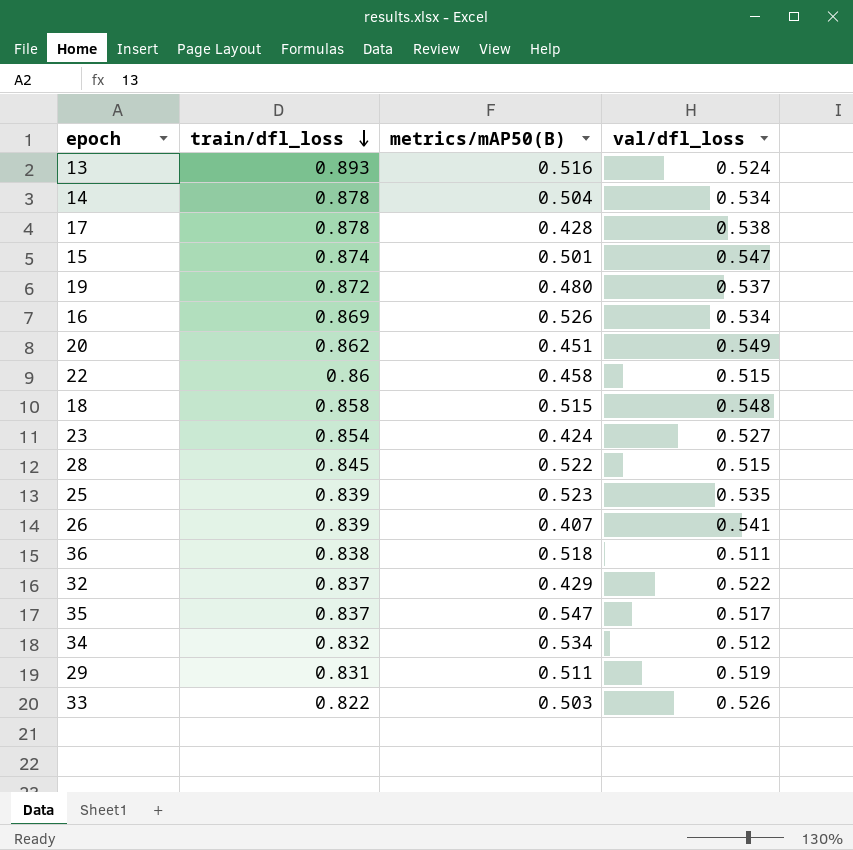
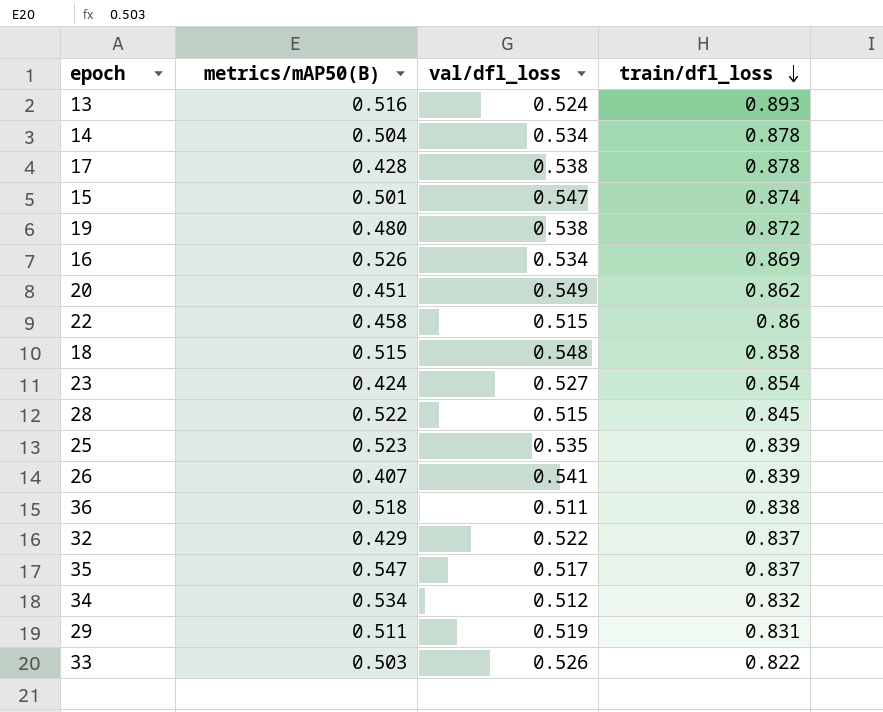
column train/dfl_loss | position: 2 -> 4
19 | val/dfl_loss: 0.537 -> 0.538

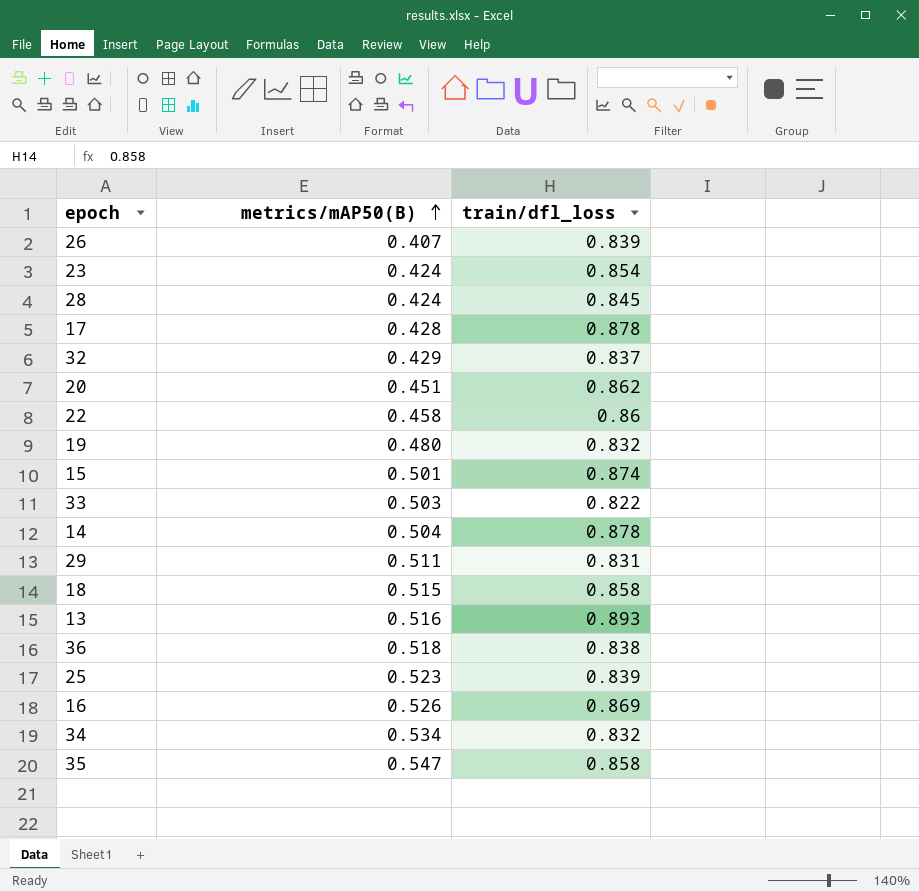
row order: train/dfl_loss descending -> metrics/mAP50(B) ascending
column val/dfl_loss | position: 3 -> none
28 | metrics/mAP50(B): 0.522 -> 0.424
19 | train/dfl_loss: 0.872 -> 0.832
35 | train/dfl_loss: 0.837 -> 0.858

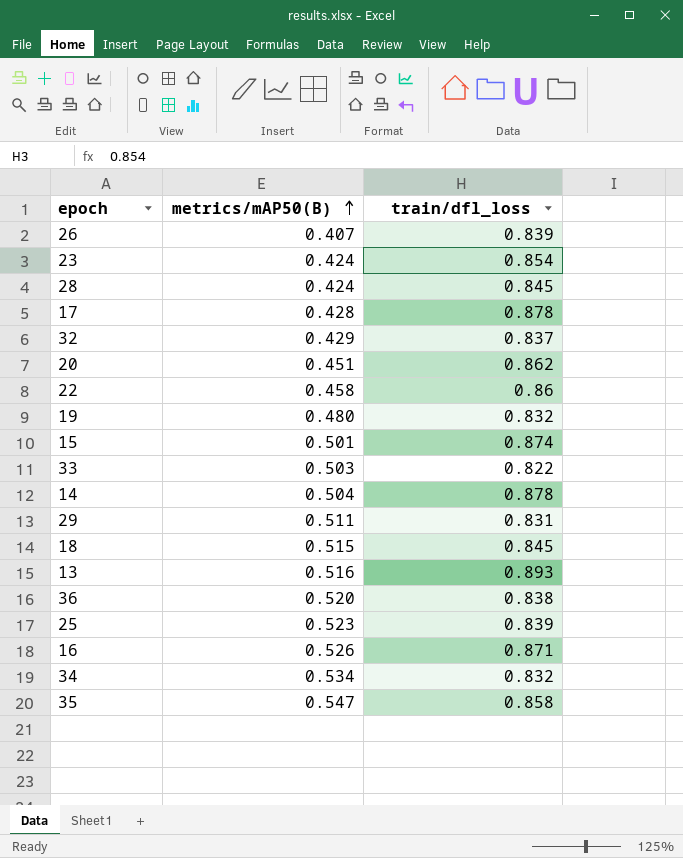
18 | train/dfl_loss: 0.858 -> 0.845
36 | metrics/mAP50(B): 0.518 -> 0.520
16 | train/dfl_loss: 0.869 -> 0.871

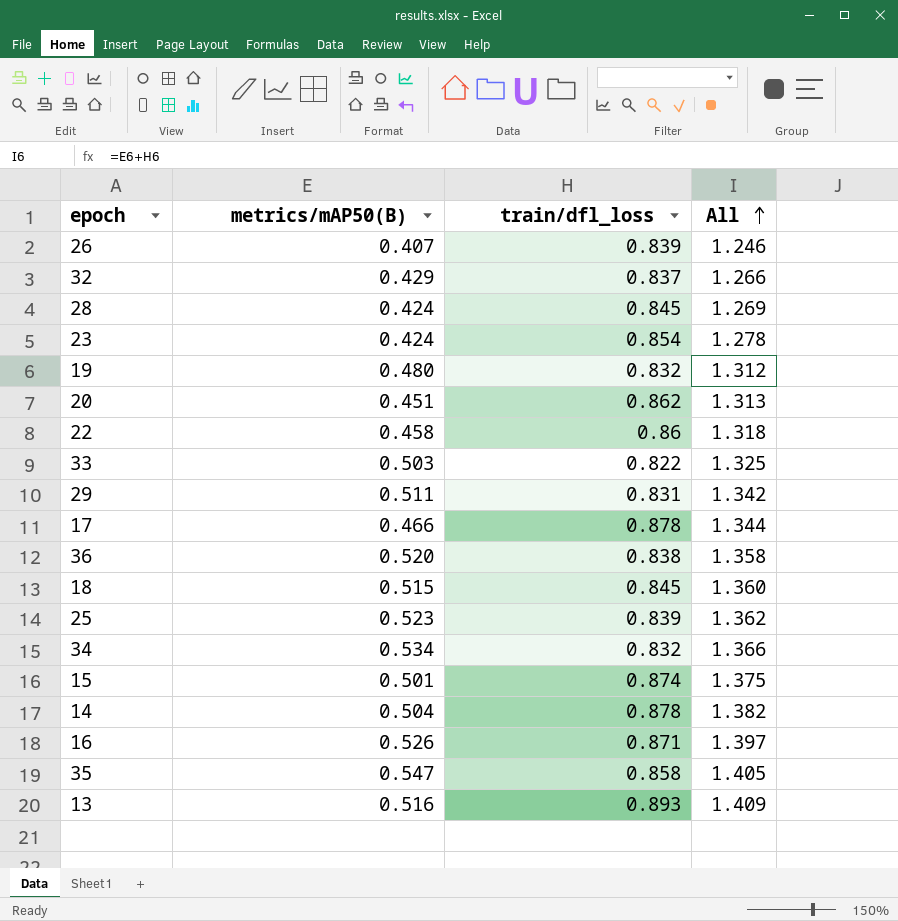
row order: metrics/mAP50(B) ascending -> All ascending
column All | formula: none -> [metrics/mAP50(B)] + [train/dfl_loss]
17 | metrics/mAP50(B): 0.428 -> 0.466

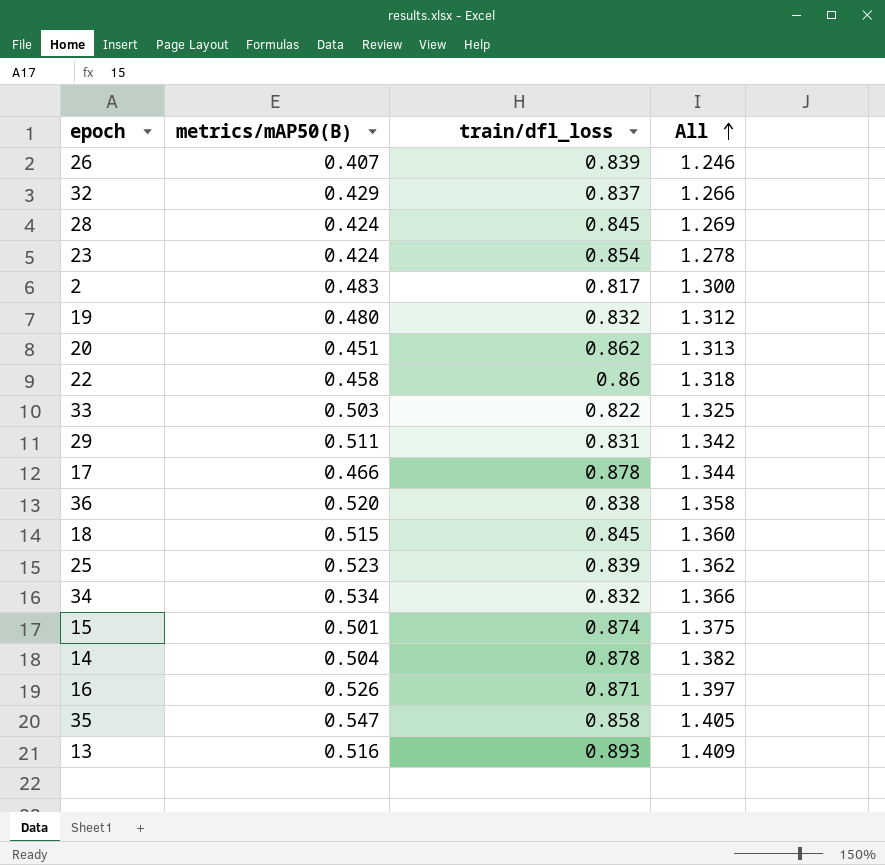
row 2: none -> 0.483 | 0.817 | 1.300

